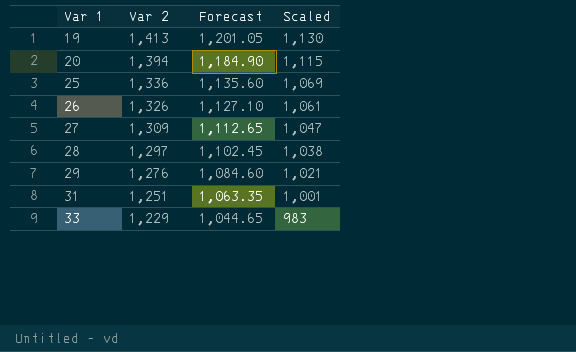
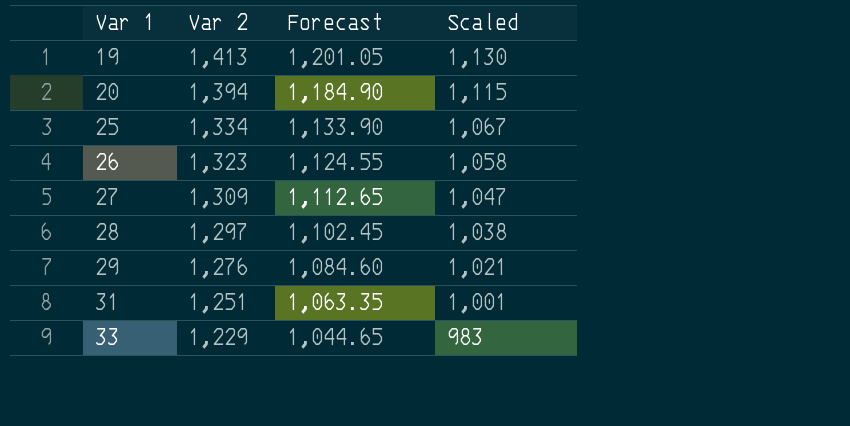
25 | Var 2: 1,336 -> 1,334
25 | Forecast: 1,135.60 -> 1,133.90
25 | Scaled: 1,069 -> 1,067
26 | Var 2: 1,326 -> 1,323
26 | Forecast: 1,127.10 -> 1,124.55
26 | Scaled: 1,061 -> 1,058

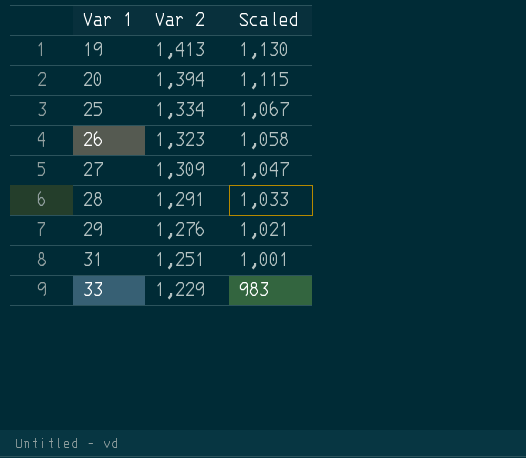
column Forecast | formula: [Var 2] * 0.85 -> none
28 | Var 2: 1,297 -> 1,291
28 | Scaled: 1,038 -> 1,033

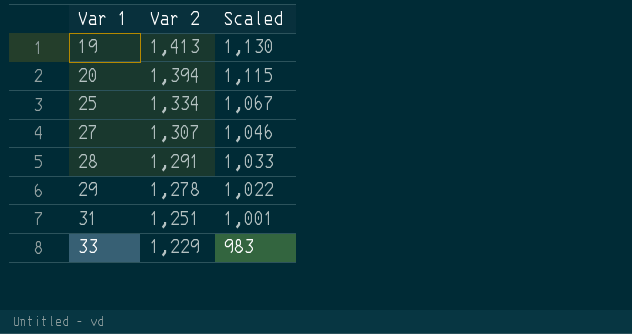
row 26: 1,323 | 1,058 -> none
27 | Var 2: 1,309 -> 1,307
27 | Scaled: 1,047 -> 1,046
29 | Var 2: 1,276 -> 1,278
29 | Scaled: 1,021 -> 1,022

